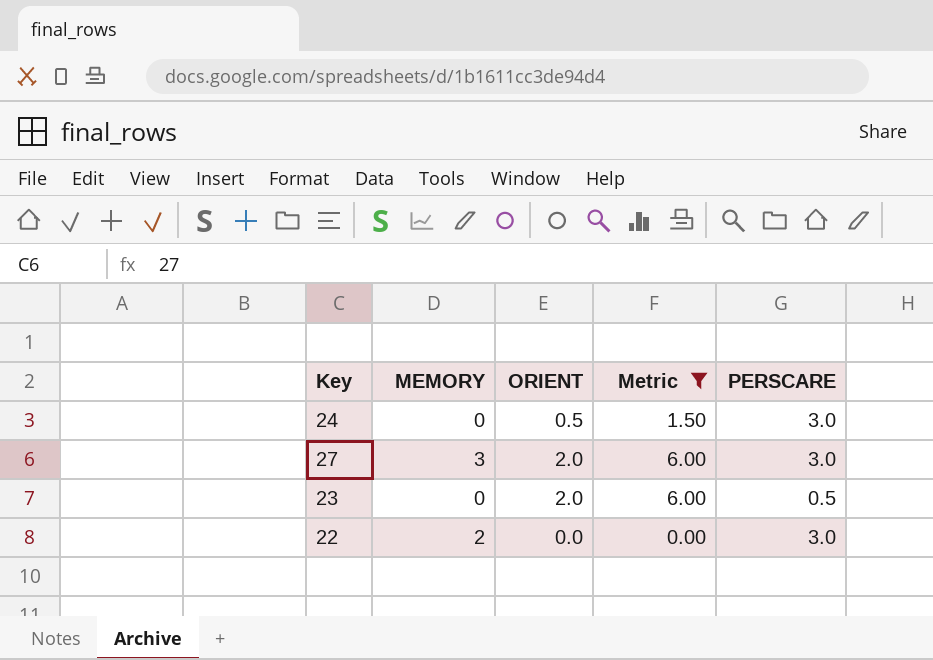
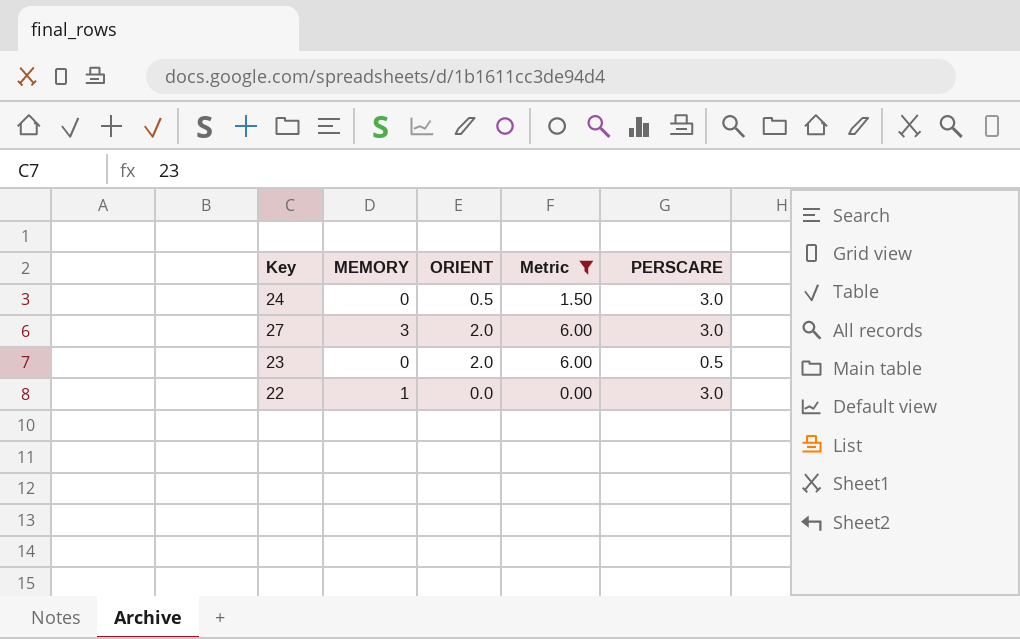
22 | MEMORY: 2 -> 1

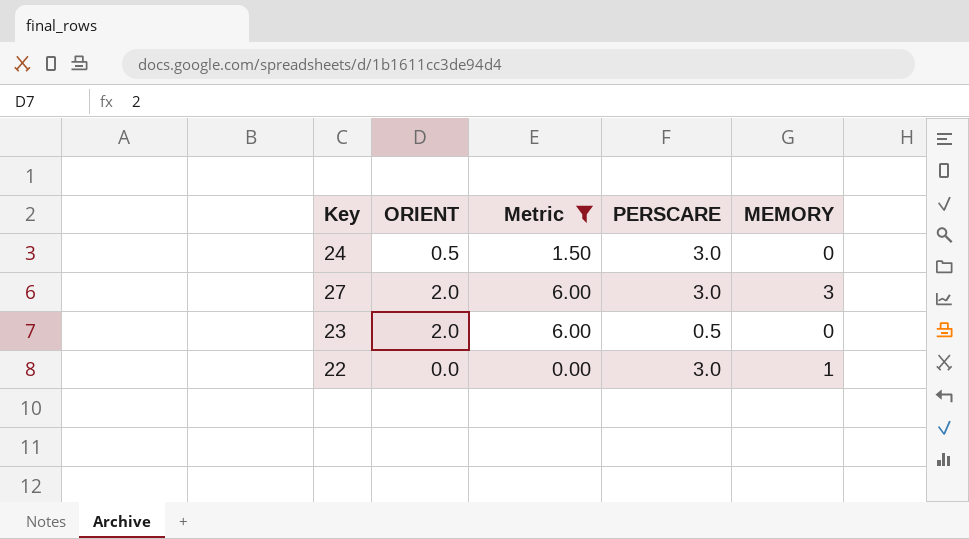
column MEMORY | position: 2 -> 5

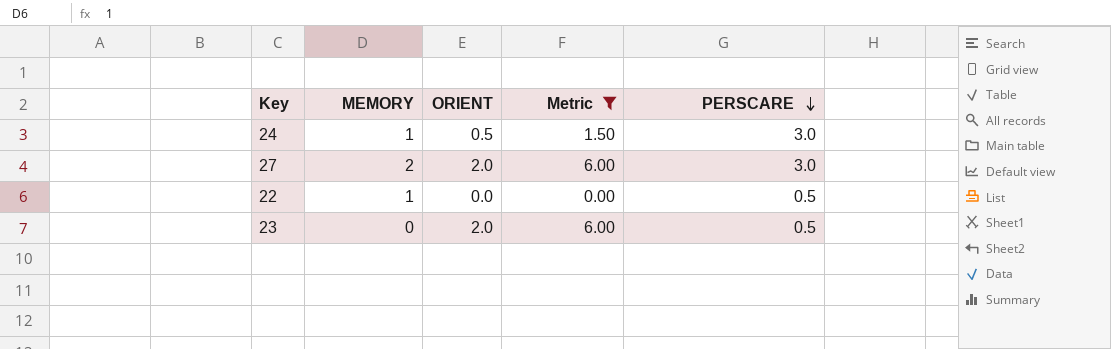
row order: none -> PERSCARE descending
column MEMORY | position: 5 -> 2
24 | MEMORY: 0 -> 1
27 | MEMORY: 3 -> 2
22 | PERSCARE: 3.0 -> 0.5

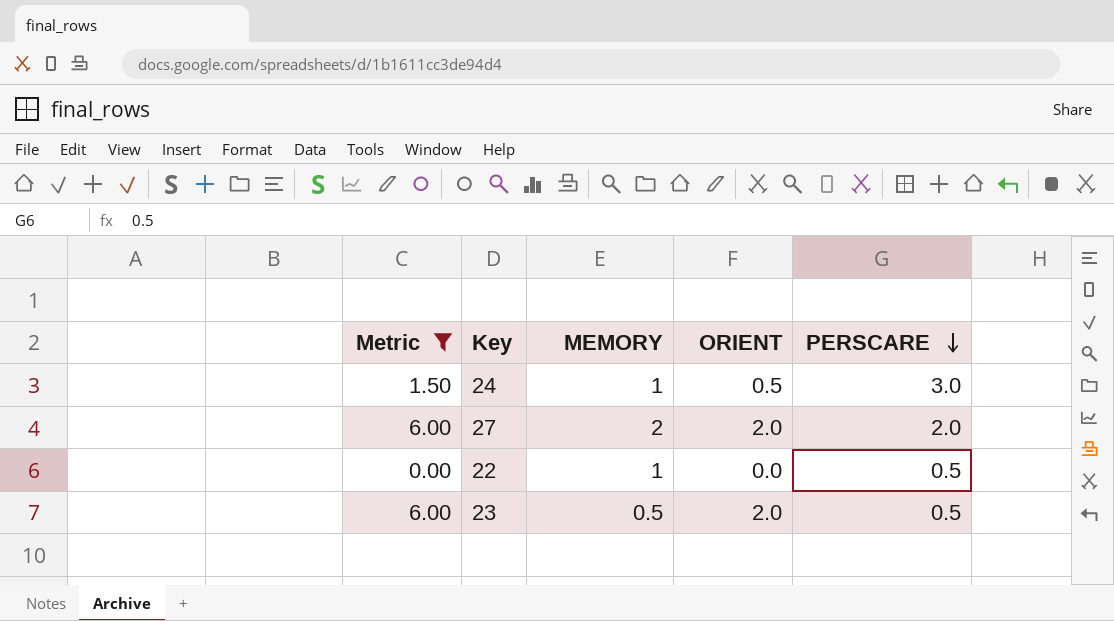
column Metric | position: 4 -> 1
27 | PERSCARE: 3.0 -> 2.0
23 | MEMORY: 0 -> 0.5

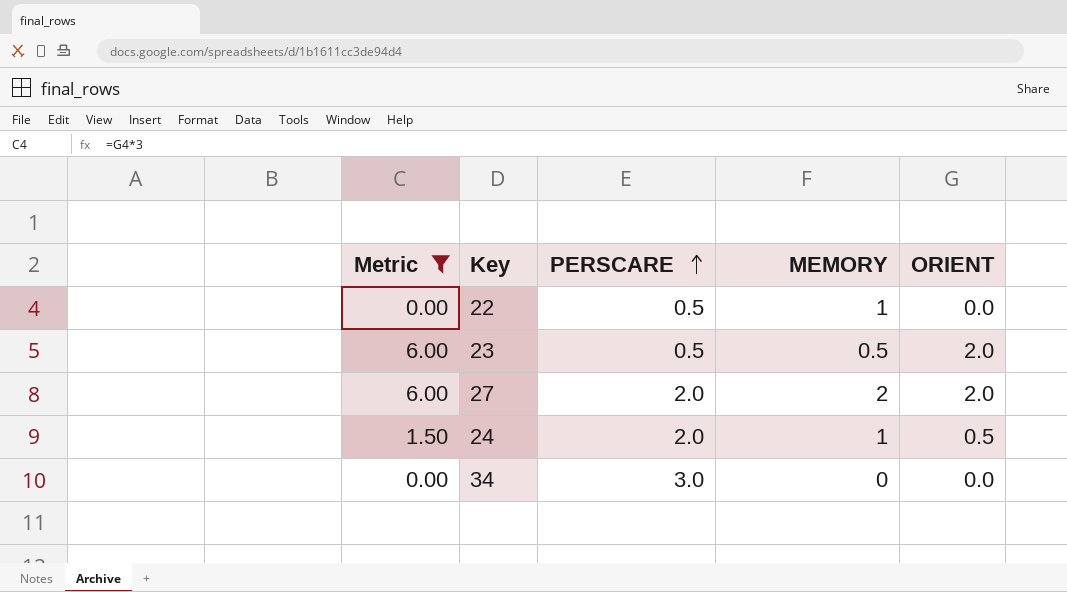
row order: PERSCARE descending -> PERSCARE ascending
column PERSCARE | position: 5 -> 3
24 | PERSCARE: 3.0 -> 2.0
row 34: none -> 0.00 | 3.0 | 0 | 0.0

